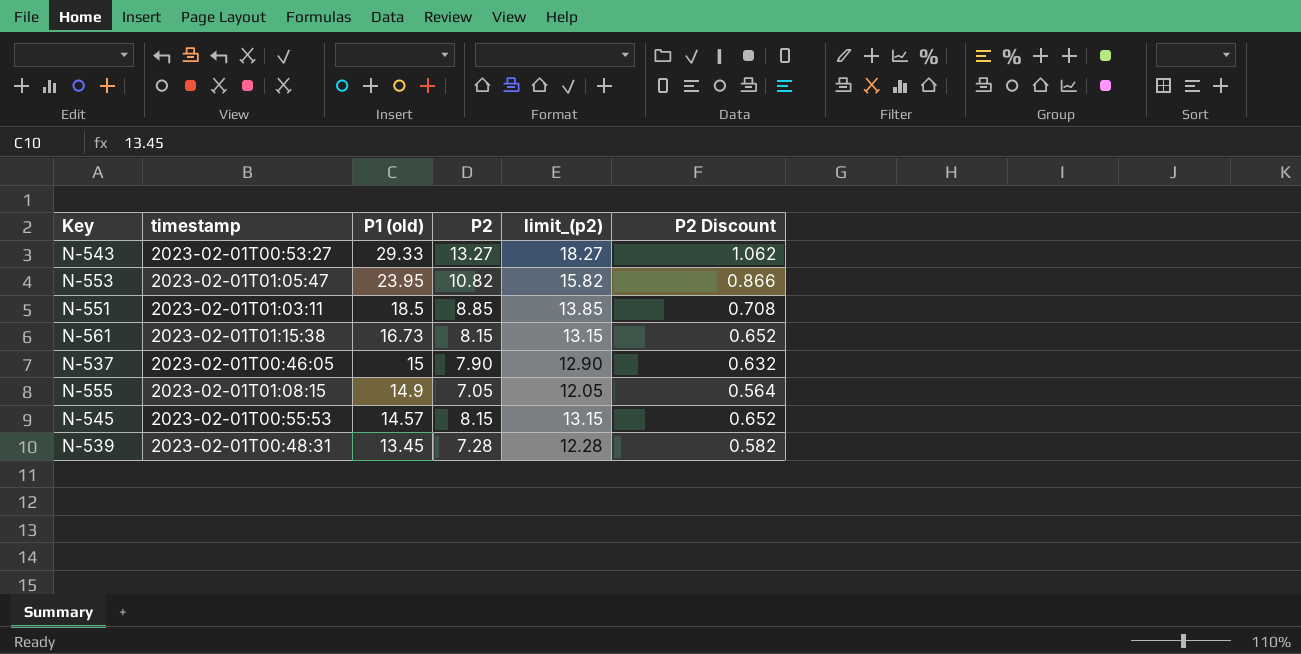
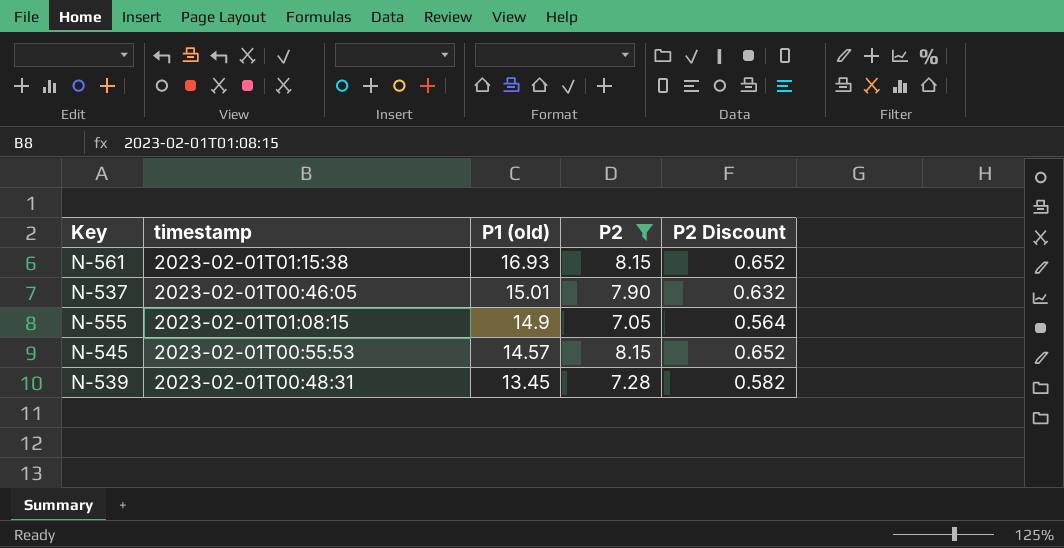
filter: none -> P2 <= 8.15
column limit_(p2) | formula: [P2] + 5 -> none
N-561 | P1 (old): 16.73 -> 16.93
N-537 | P1 (old): 15 -> 15.01

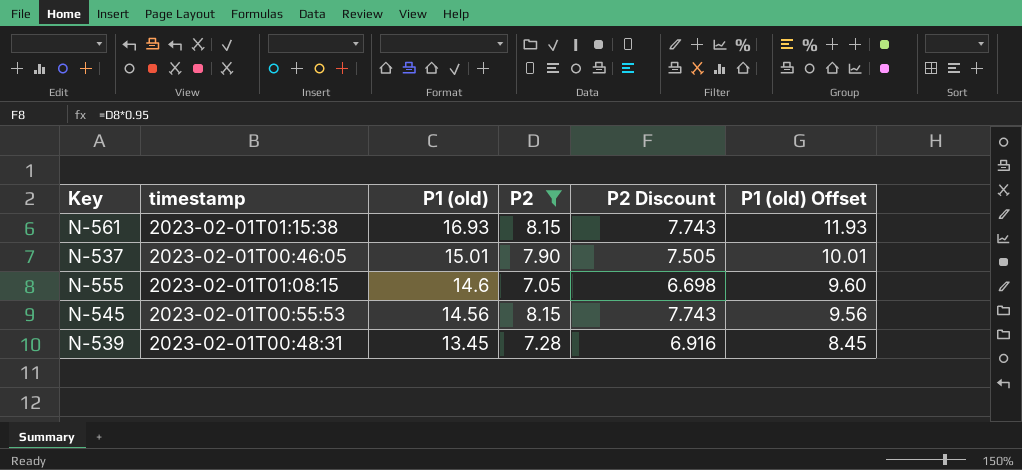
column P2 Discount | formula: [P2] * 0.08 -> [P2] * 0.95
column P1 (old) Offset | formula: none -> [P1 (old)] - 5
N-555 | P1 (old): 14.9 -> 14.6
N-545 | P1 (old): 14.57 -> 14.56

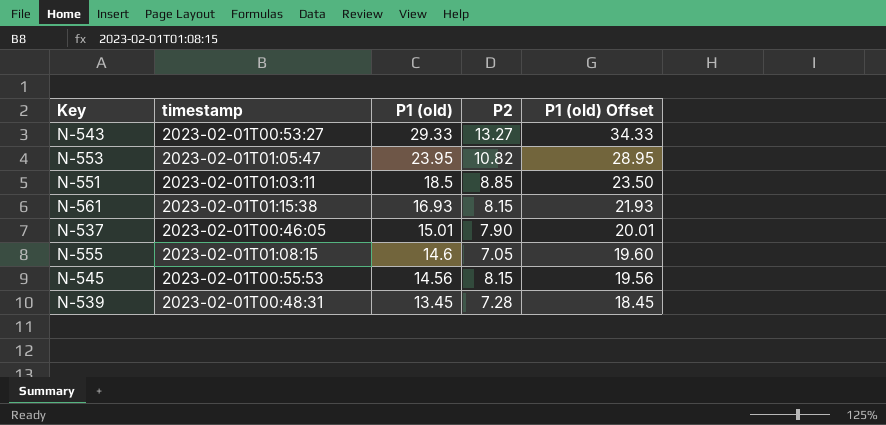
filter: P2 <= 8.15 -> none
column P2 Discount | formula: [P2] * 0.95 -> none
column P1 (old) Offset | formula: [P1 (old)] - 5 -> [P1 (old)] + 5

